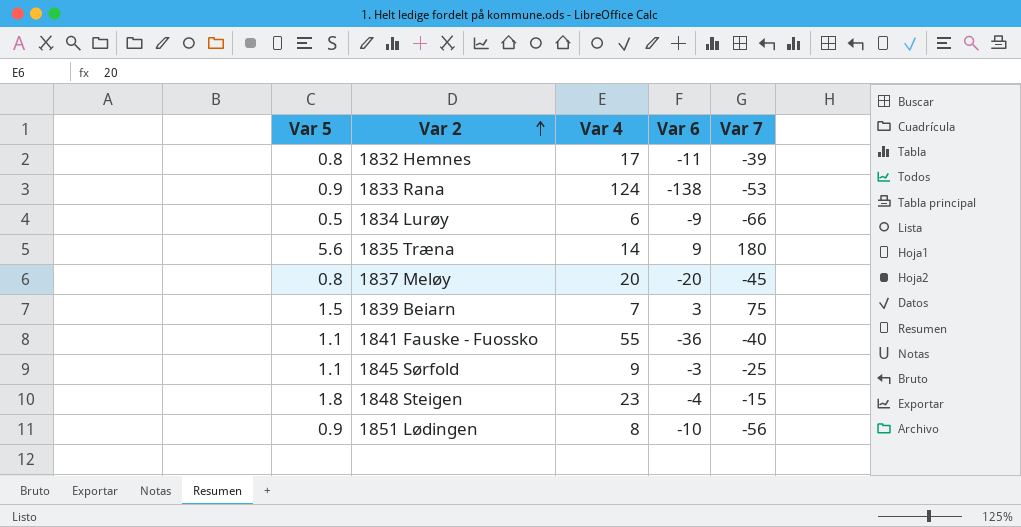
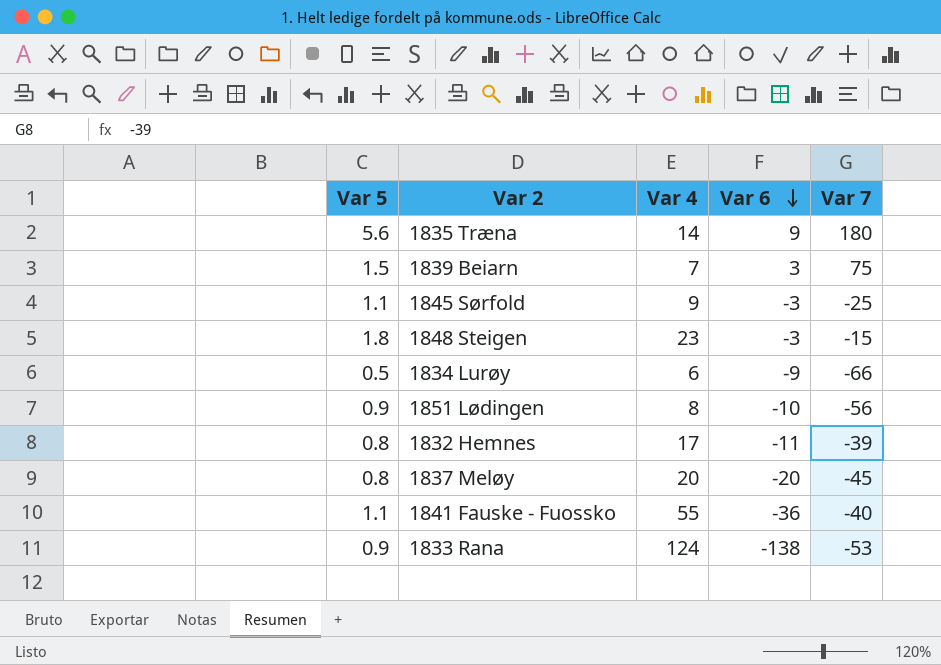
row order: Var 2 ascending -> Var 6 descending
1848 Steigen | Var 6: -4 -> -3

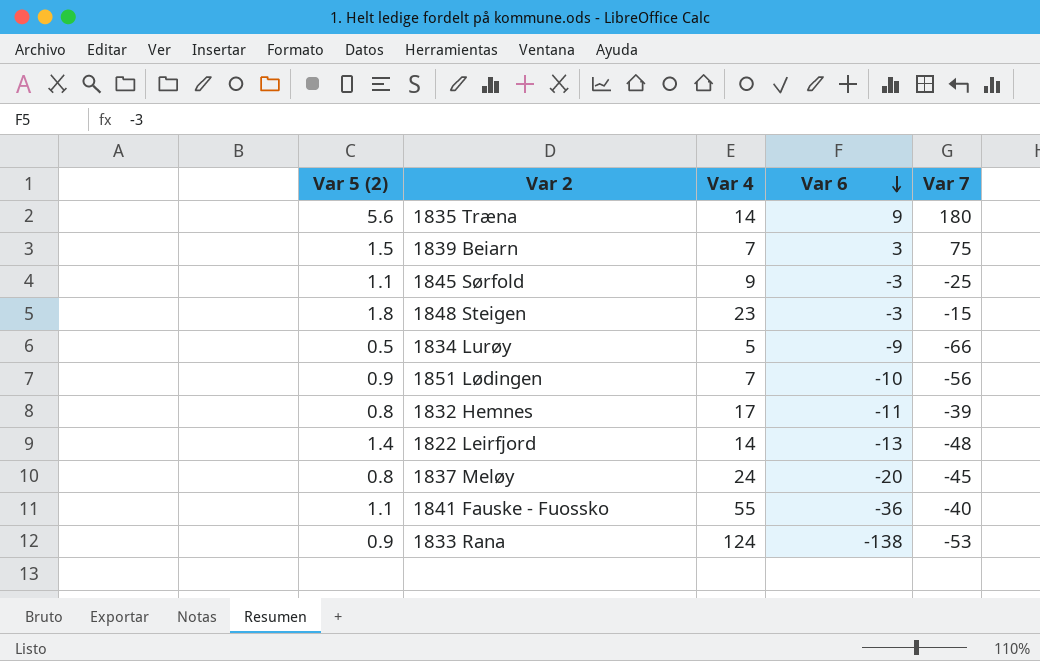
column name: Var 5 -> Var 5 (2)
1834 Lurøy | Var 4: 6 -> 5
1851 Lødingen | Var 4: 8 -> 7
row 1822 Leirfjord: none -> 1.4 | 14 | -13 | -48
1837 Meløy | Var 4: 20 -> 24

